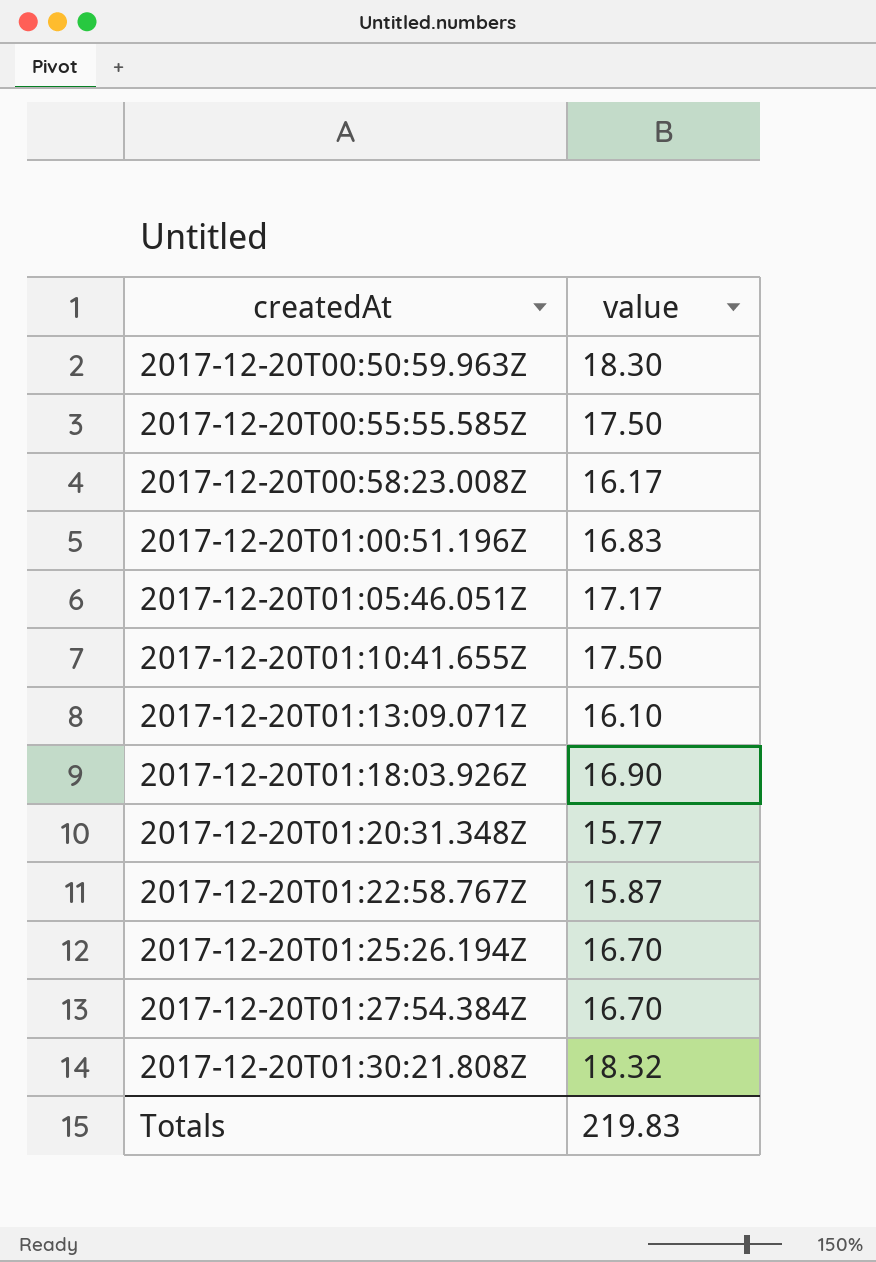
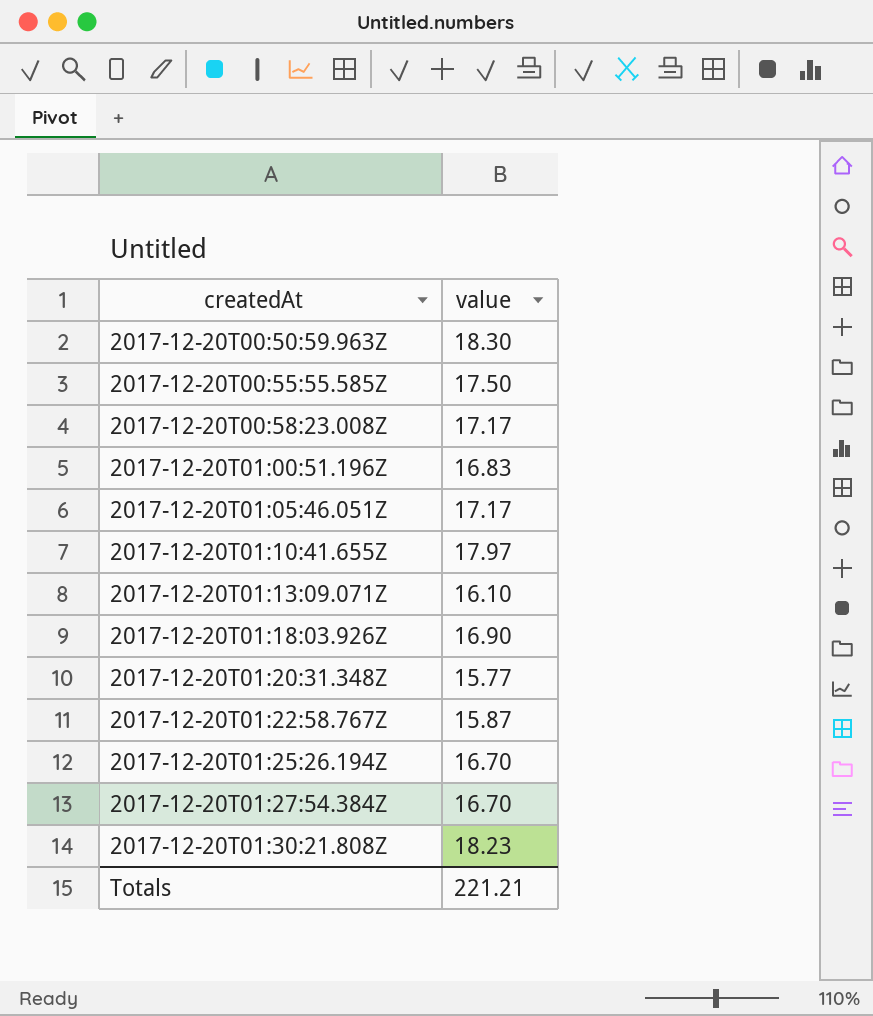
2017-12-20T00:58:23.008Z | value: 16.17 -> 17.17
2017-12-20T01:10:41.655Z | value: 17.50 -> 17.97
2017-12-20T01:30:21.808Z | value: 18.32 -> 18.23
Totals | value: 219.83 -> 221.21

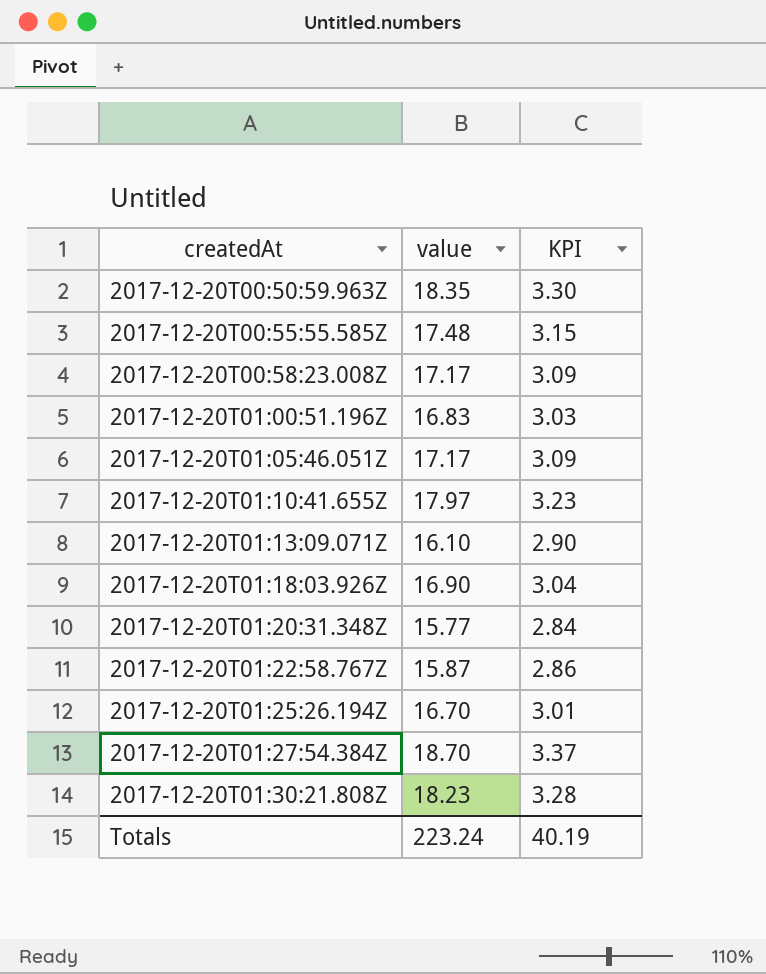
column KPI | formula: none -> [value] * 0.18
2017-12-20T00:50:59.963Z | value: 18.30 -> 18.35
2017-12-20T00:55:55.585Z | value: 17.50 -> 17.48
2017-12-20T01:27:54.384Z | value: 16.70 -> 18.70
Totals | value: 221.21 -> 223.24

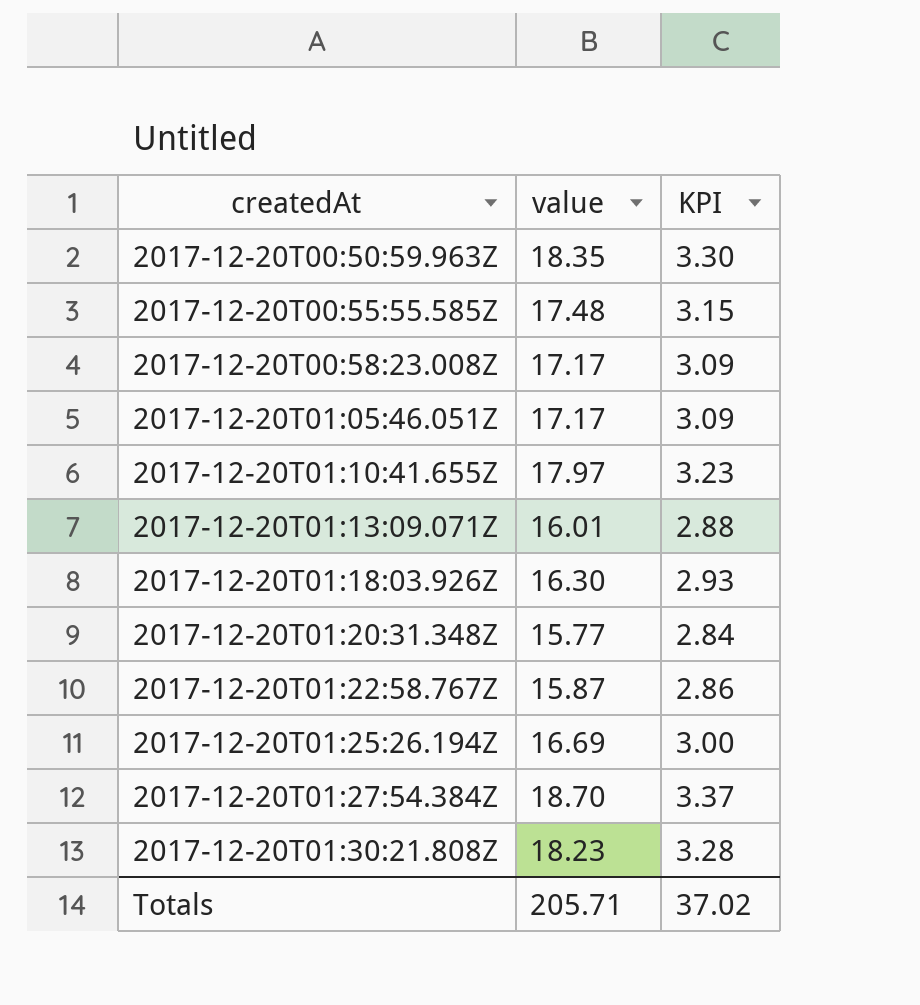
row 2017-12-20T01:00:51.196Z: 16.83 | 3.03 -> none
2017-12-20T01:13:09.071Z | value: 16.10 -> 16.01
2017-12-20T01:13:09.071Z | KPI: 2.90 -> 2.88
2017-12-20T01:18:03.926Z | value: 16.90 -> 16.30
2017-12-20T01:18:03.926Z | KPI: 3.04 -> 2.93
2017-12-20T01:25:26.194Z | value: 16.70 -> 16.69
2017-12-20T01:25:26.194Z | KPI: 3.01 -> 3.00
Totals | value: 223.24 -> 205.71
Totals | KPI: 40.19 -> 37.02

